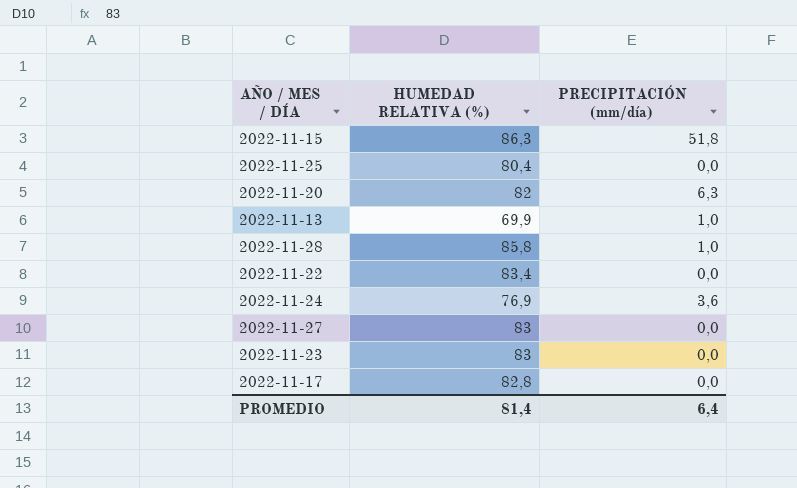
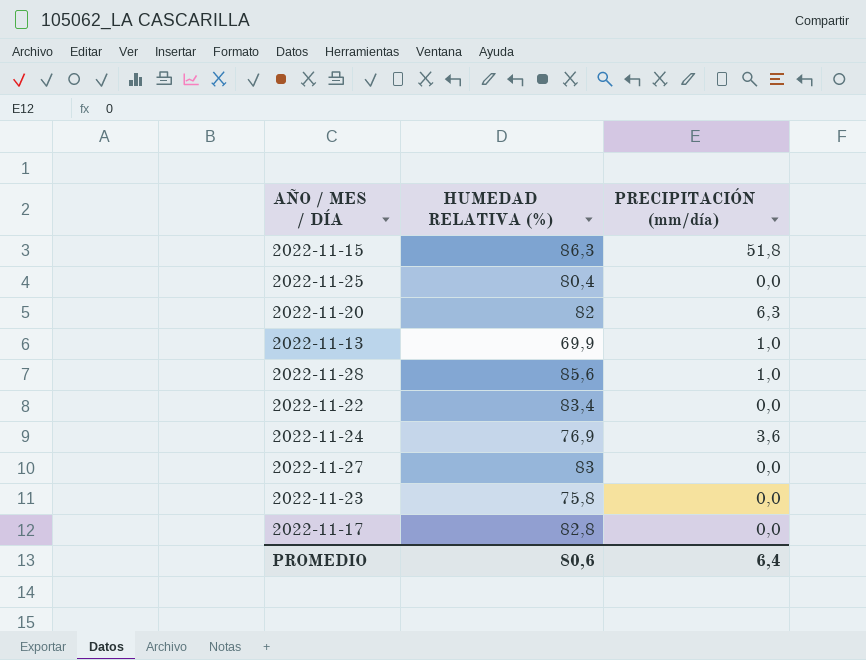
2022-11-28 | HUMEDAD RELATIVA (%): 85,8 -> 85,6
2022-11-23 | HUMEDAD RELATIVA (%): 83 -> 75,8
PROMEDIO | HUMEDAD RELATIVA (%): 81,4 -> 80,6

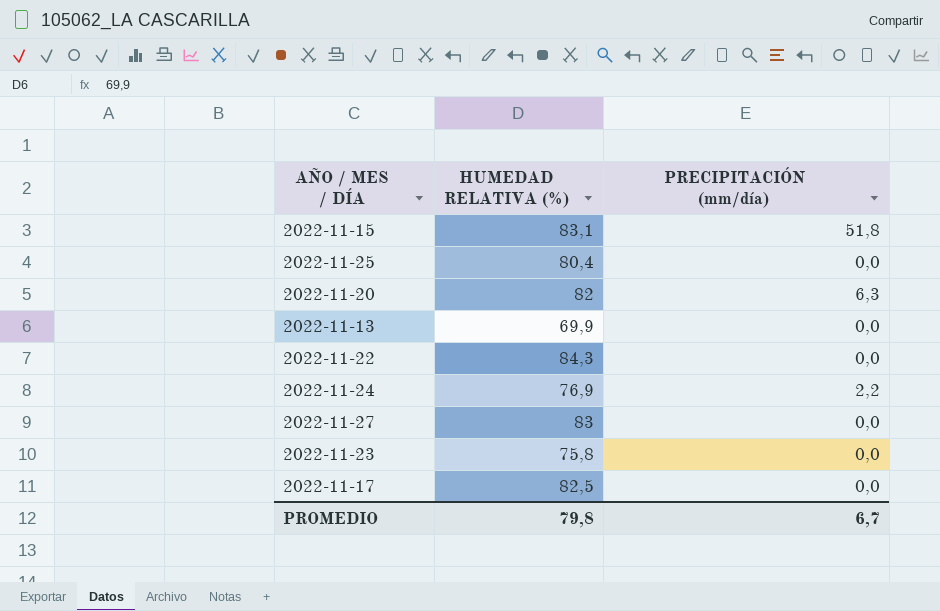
row 2022-11-28: 85,6 | 1,0 -> none
2022-11-15 | HUMEDAD RELATIVA (%): 86,3 -> 83,1
2022-11-13 | PRECIPITACIÓN (mm/día): 1,0 -> 0,0
2022-11-22 | HUMEDAD RELATIVA (%): 83,4 -> 84,3
2022-11-24 | PRECIPITACIÓN (mm/día): 3,6 -> 2,2
2022-11-17 | HUMEDAD RELATIVA (%): 82,8 -> 82,5
PROMEDIO | HUMEDAD RELATIVA (%): 80,6 -> 79,8
PROMEDIO | PRECIPITACIÓN (mm/día): 6,4 -> 6,7

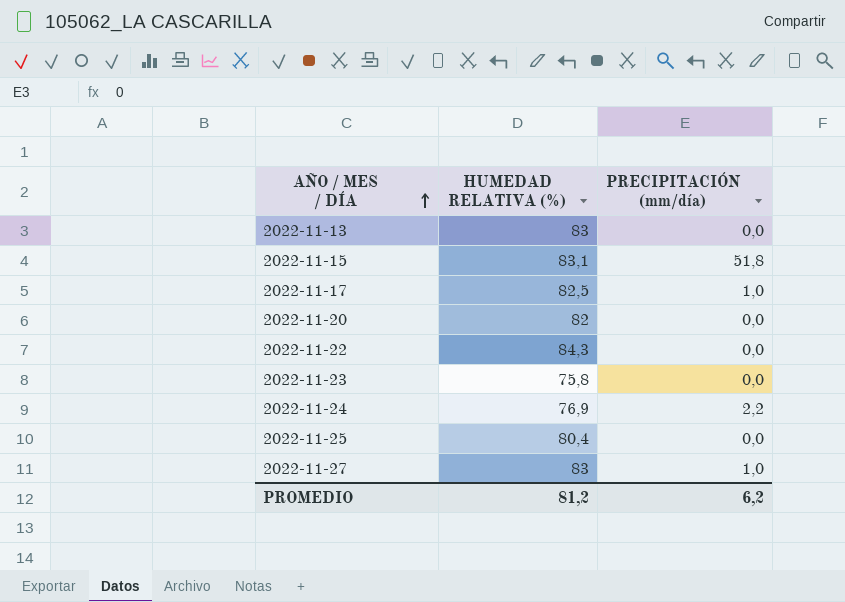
row order: none -> AÑO / MES / DÍA ascending
2022-11-13 | HUMEDAD RELATIVA (%): 69,9 -> 83
2022-11-17 | PRECIPITACIÓN (mm/día): 0,0 -> 1,0
2022-11-20 | PRECIPITACIÓN (mm/día): 6,3 -> 0,0
2022-11-27 | PRECIPITACIÓN (mm/día): 0,0 -> 1,0
PROMEDIO | HUMEDAD RELATIVA (%): 79,8 -> 81,2
PROMEDIO | PRECIPITACIÓN (mm/día): 6,7 -> 6,2

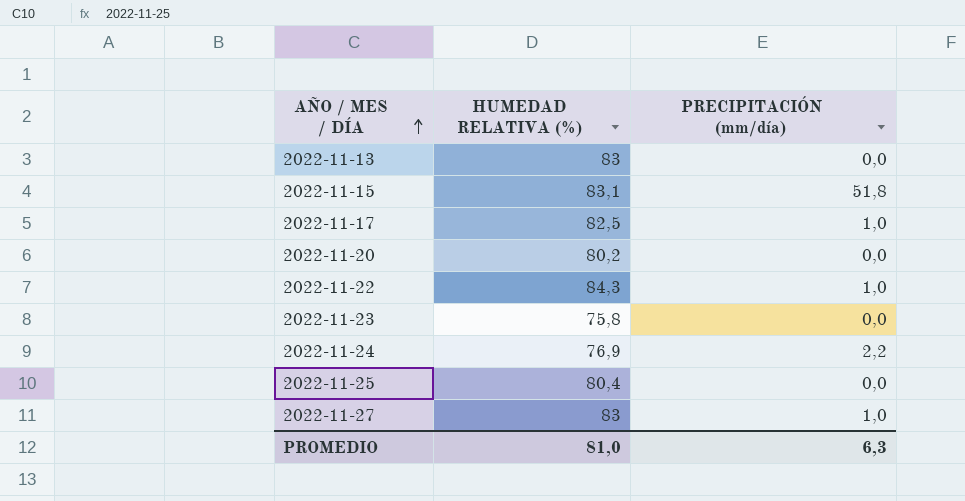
2022-11-20 | HUMEDAD RELATIVA (%): 82 -> 80,2
2022-11-22 | PRECIPITACIÓN (mm/día): 0,0 -> 1,0
PROMEDIO | HUMEDAD RELATIVA (%): 81,2 -> 81,0
PROMEDIO | PRECIPITACIÓN (mm/día): 6,2 -> 6,3

